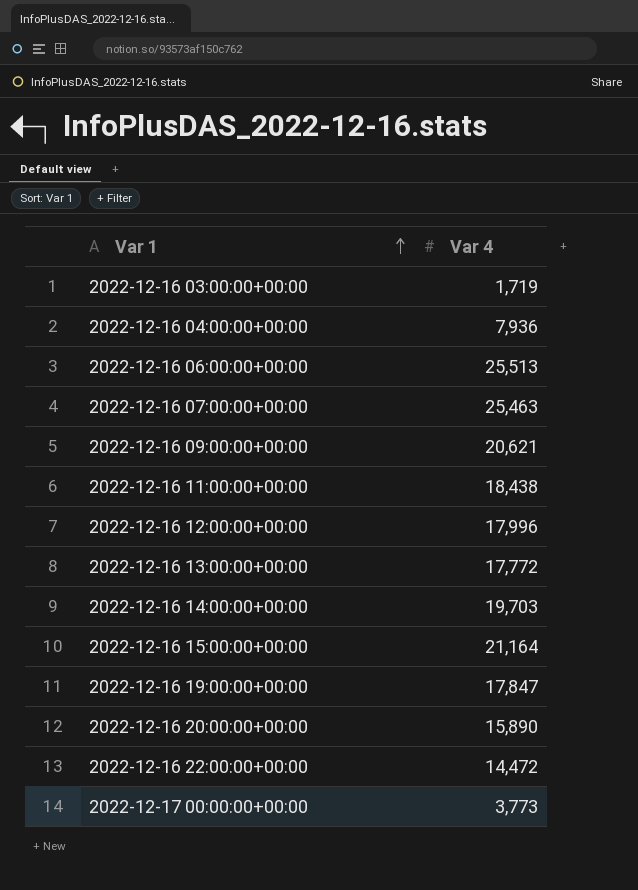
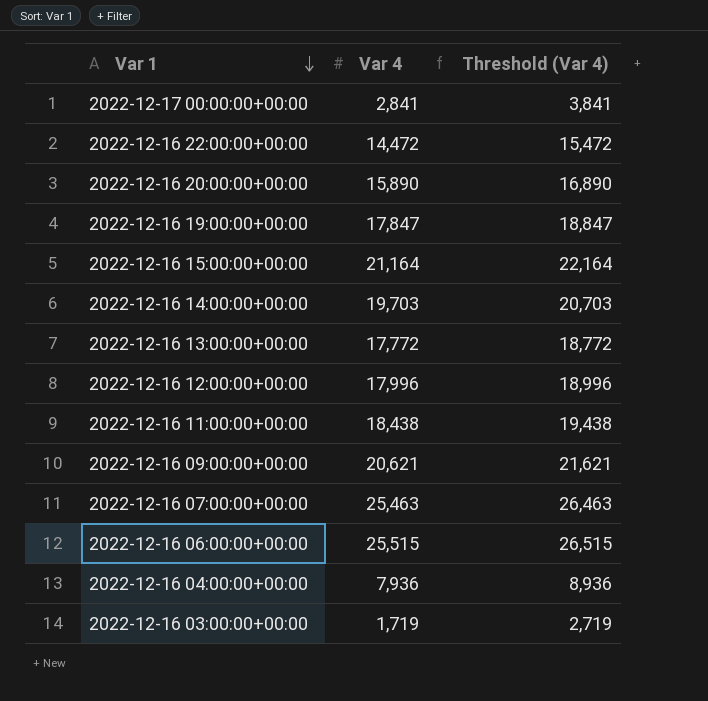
row order: Var 1 ascending -> Var 1 descending
column Threshold (Var 4) | formula: none -> [Var 4] + 1000
2022-12-17 00:00:00+00:00 | Var 4: 3,773 -> 2,841
2022-12-16 06:00:00+00:00 | Var 4: 25,513 -> 25,515

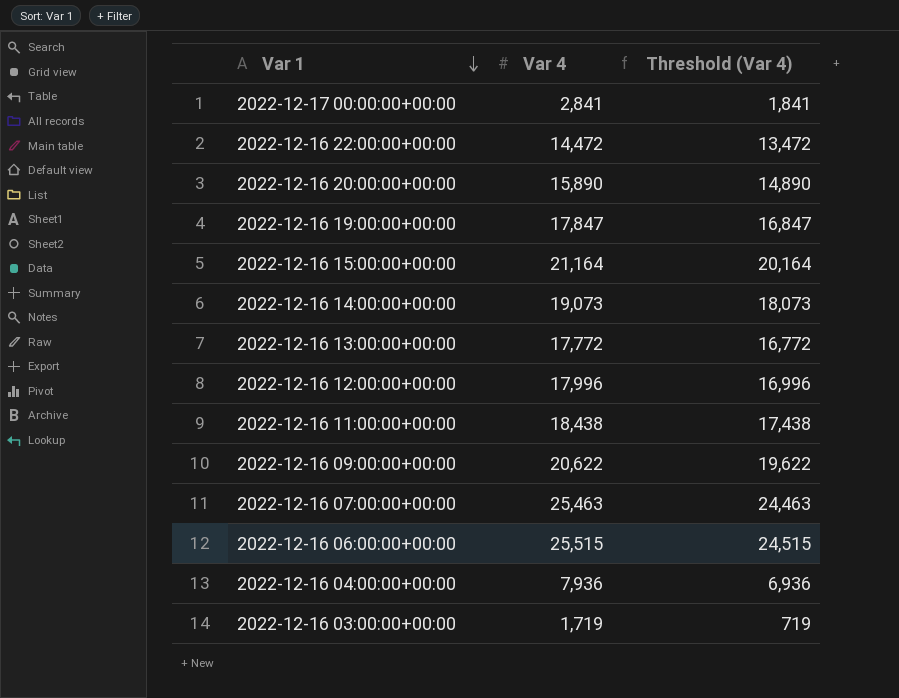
column Threshold (Var 4) | formula: [Var 4] + 1000 -> [Var 4] - 1000
2022-12-16 14:00:00+00:00 | Var 4: 19,703 -> 19,073
2022-12-16 09:00:00+00:00 | Var 4: 20,621 -> 20,622

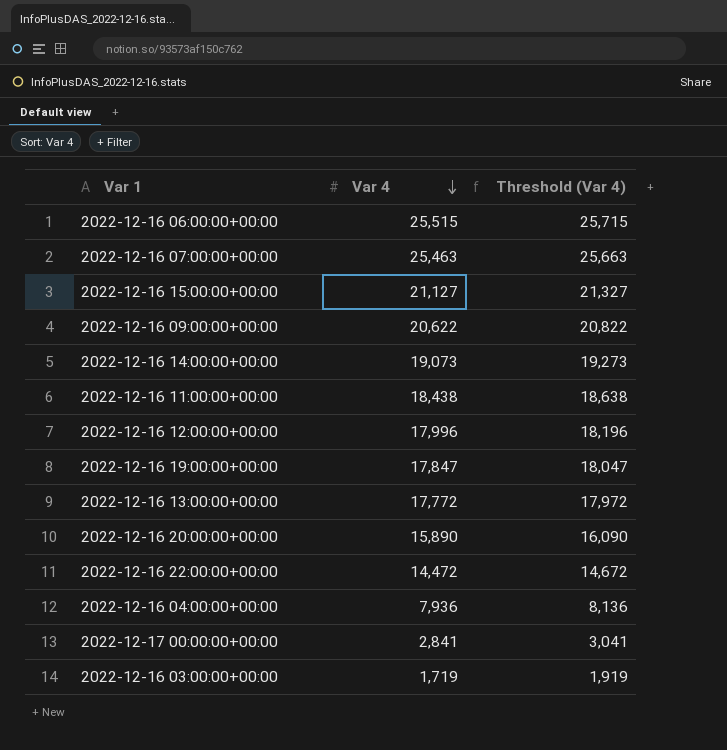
row order: Var 1 descending -> Var 4 descending
column Threshold (Var 4) | formula: [Var 4] - 1000 -> [Var 4] + 200
2022-12-16 15:00:00+00:00 | Var 4: 21,164 -> 21,127

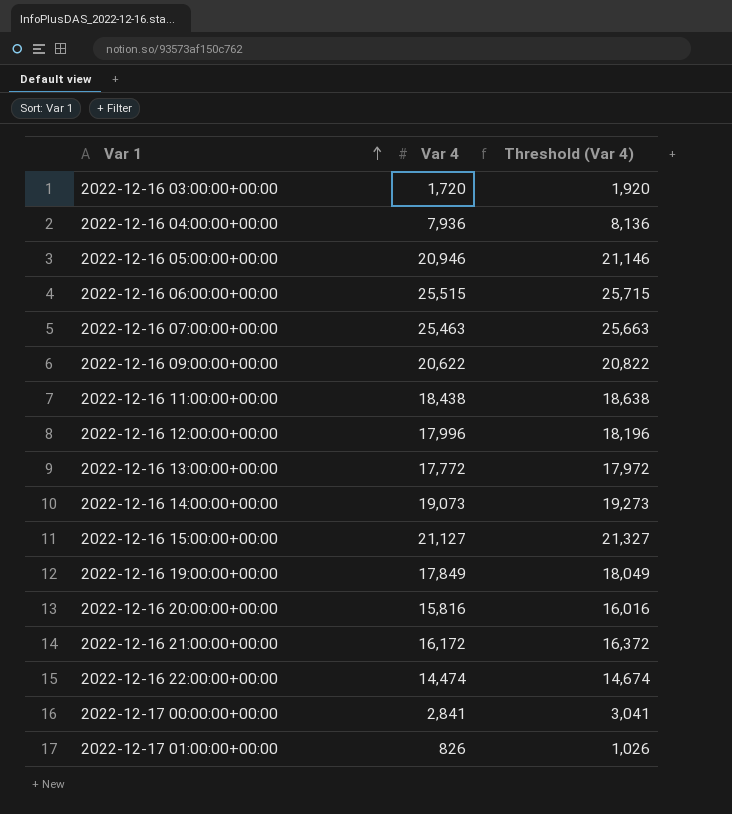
row order: Var 4 descending -> Var 1 ascending
2022-12-16 03:00:00+00:00 | Var 4: 1,719 -> 1,720
2022-12-16 03:00:00+00:00 | Threshold (Var 4): 1,919 -> 1,920
row 2022-12-16 05:00:00+00:00: none -> 20,946 | 21,146
2022-12-16 19:00:00+00:00 | Var 4: 17,847 -> 17,849
2022-12-16 19:00:00+00:00 | Threshold (Var 4): 18,047 -> 18,049
2022-12-16 20:00:00+00:00 | Var 4: 15,890 -> 15,816
2022-12-16 20:00:00+00:00 | Threshold (Var 4): 16,090 -> 16,016
row 2022-12-16 21:00:00+00:00: none -> 16,172 | 16,372
2022-12-16 22:00:00+00:00 | Var 4: 14,472 -> 14,474
2022-12-16 22:00:00+00:00 | Threshold (Var 4): 14,672 -> 14,674
row 2022-12-17 01:00:00+00:00: none -> 826 | 1,026

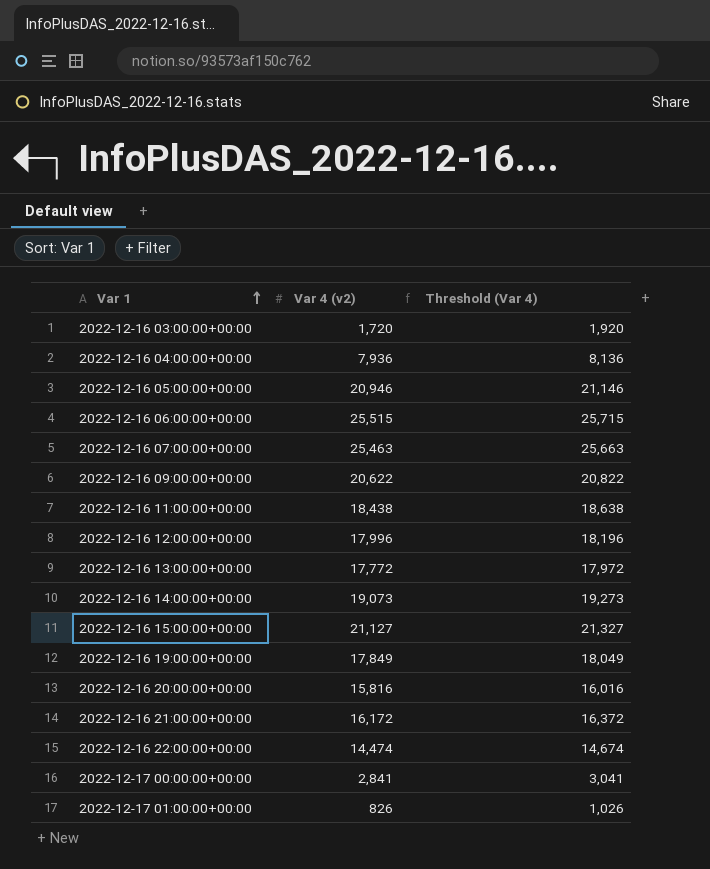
column name: Var 4 -> Var 4 (v2)

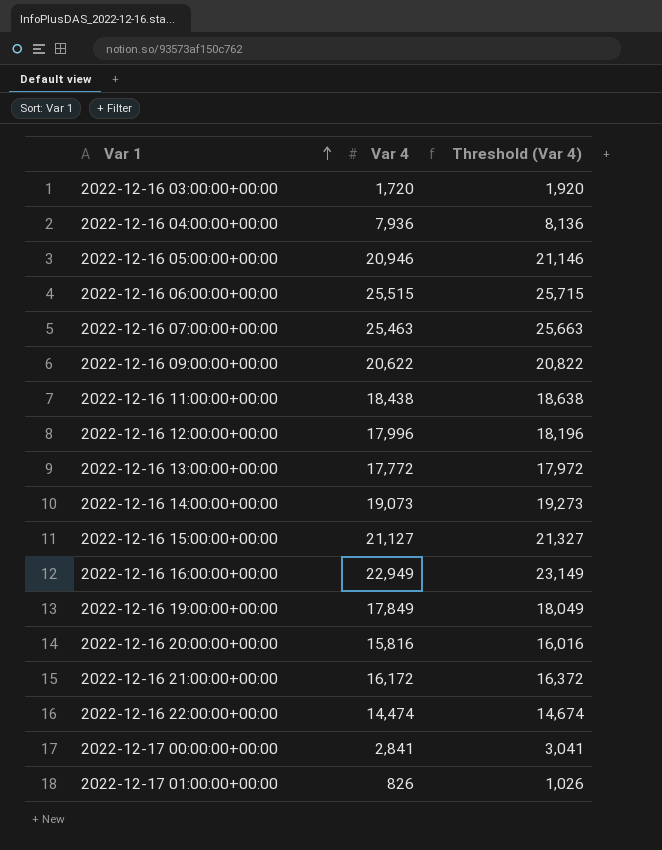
column name: Var 4 (v2) -> Var 4
row 2022-12-16 16:00:00+00:00: none -> 22,949 | 23,149

